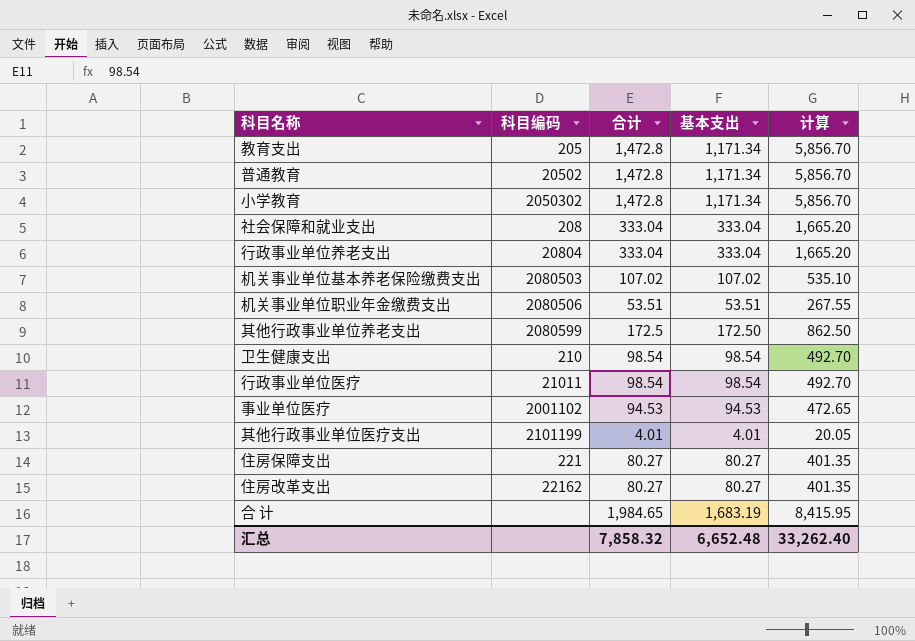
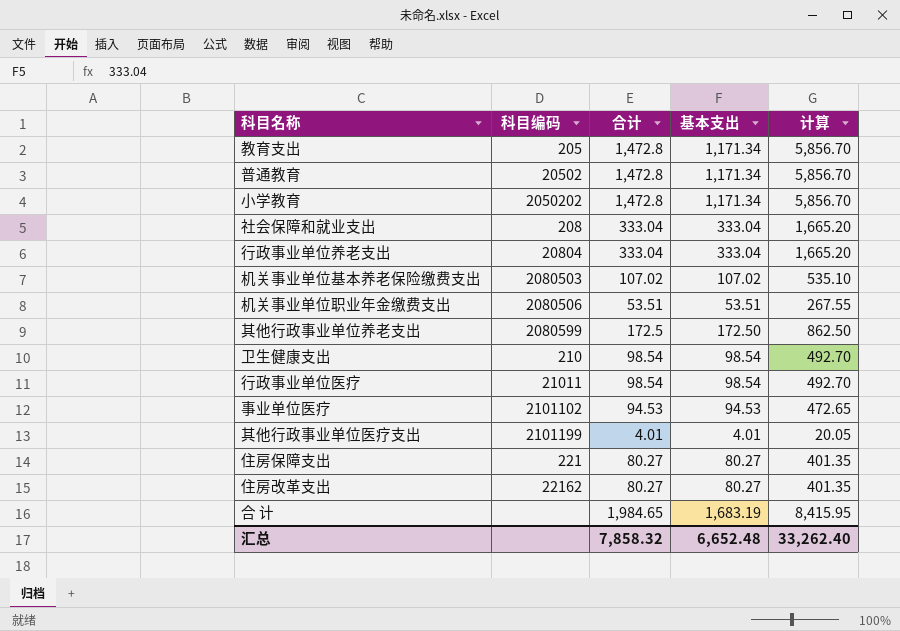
小学教育 | 科目编码: 2050302 -> 2050202
事业单位医疗 | 科目编码: 2001102 -> 2101102

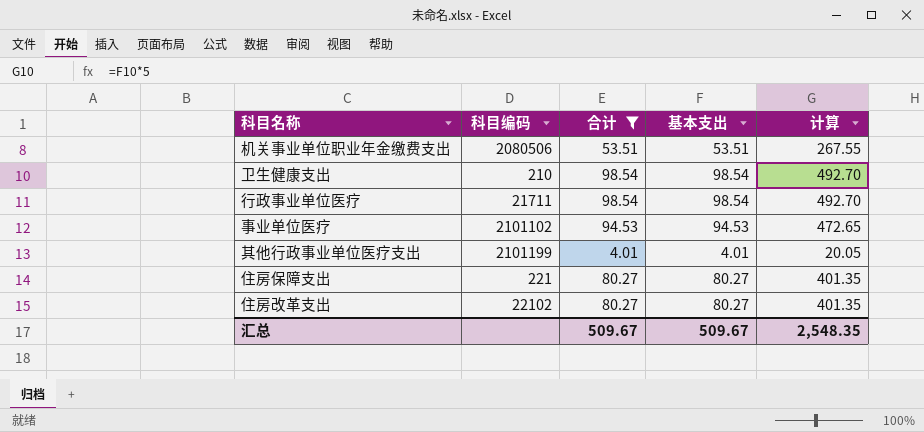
filter: none -> 合计 <= 98.54
行政事业单位医疗 | 科目编码: 21011 -> 21711
住房改革支出 | 科目编码: 22162 -> 22102
汇总 | 合计: 7,858.32 -> 509.67
汇总 | 基本支出: 6,652.48 -> 509.67
汇总 | 计算: 33,262.40 -> 2,548.35

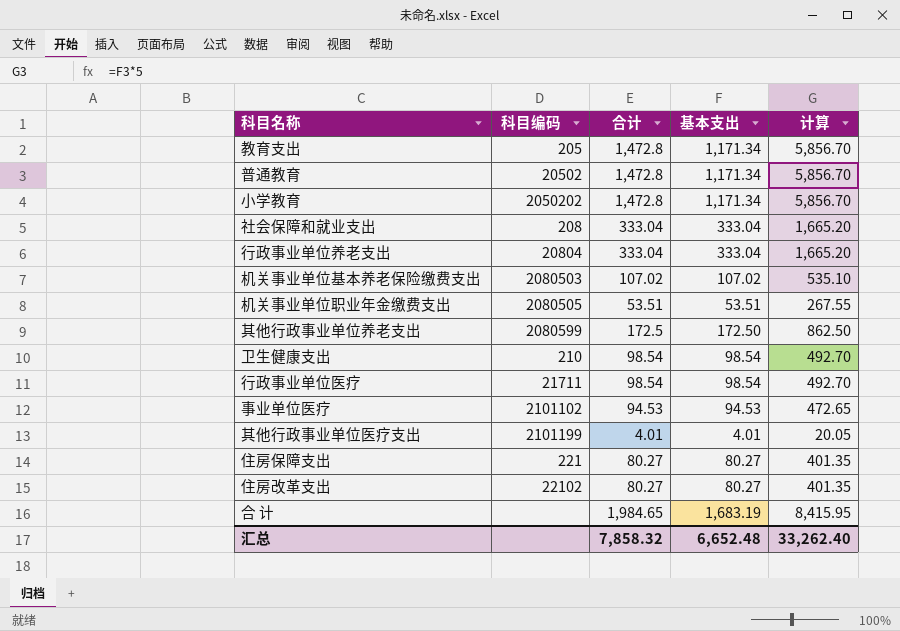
filter: 合计 <= 98.54 -> none
机关事业单位职业年金缴费支出 | 科目编码: 2080506 -> 2080505
汇总 | 合计: 509.67 -> 7,858.32
汇总 | 基本支出: 509.67 -> 6,652.48
汇总 | 计算: 2,548.35 -> 33,262.40

